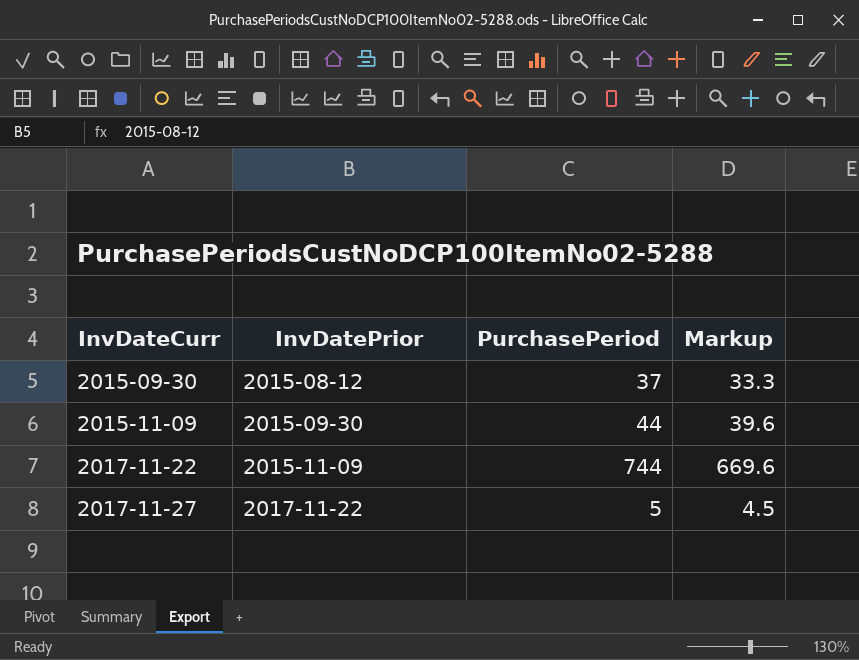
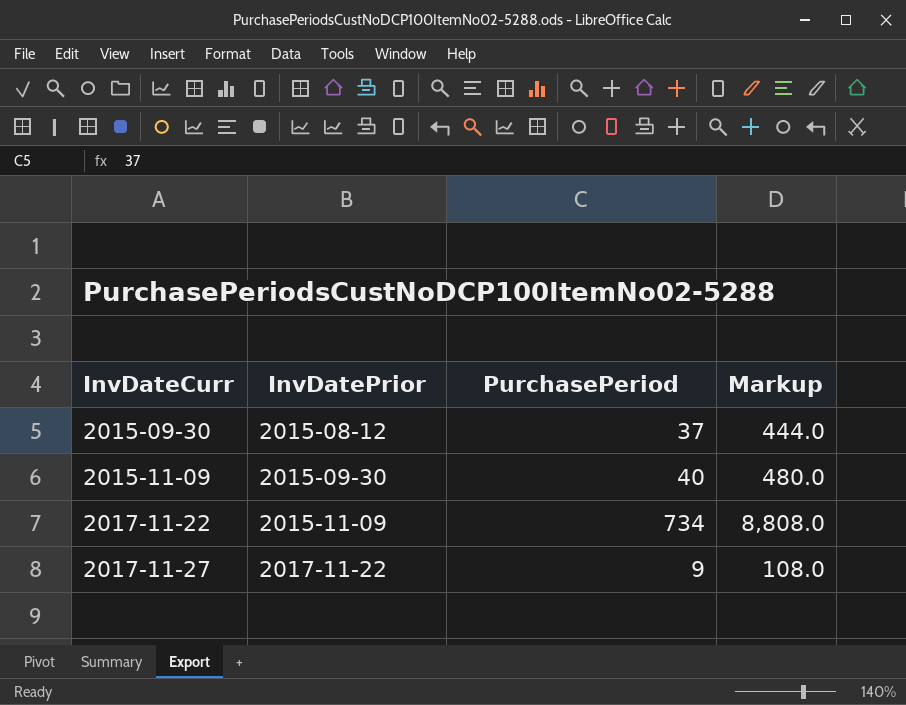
column Markup | formula: [PurchasePeriod] * 0.9 -> [PurchasePeriod] * 12
2015-11-09 | PurchasePeriod: 44 -> 40
2017-11-22 | PurchasePeriod: 744 -> 734
2017-11-27 | PurchasePeriod: 5 -> 9

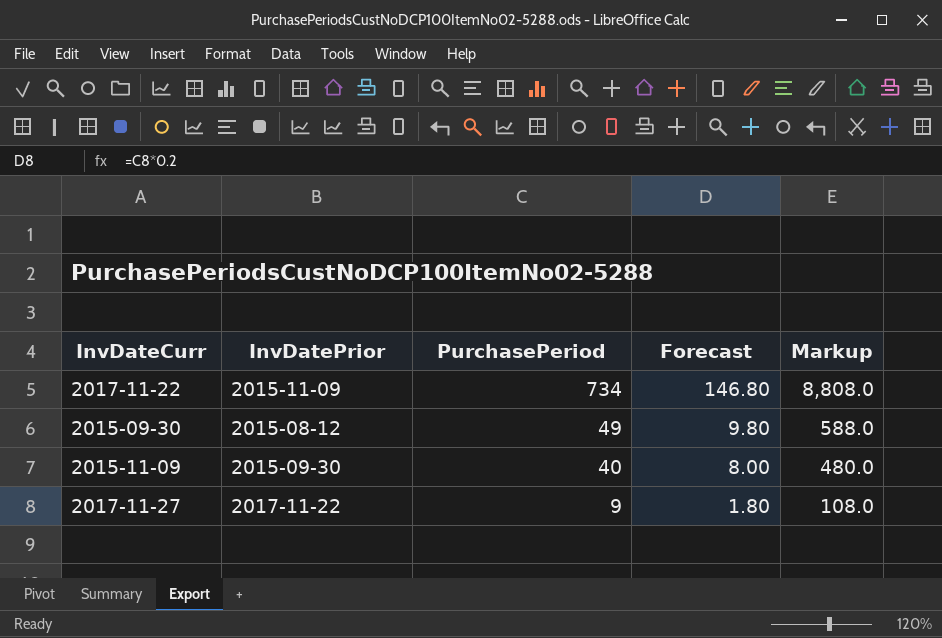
row order: InvDateCurr ascending -> PurchasePeriod descending
column Forecast | formula: none -> [PurchasePeriod] * 0.2
2015-09-30 | PurchasePeriod: 37 -> 49
2015-09-30 | Markup: 444.0 -> 588.0

